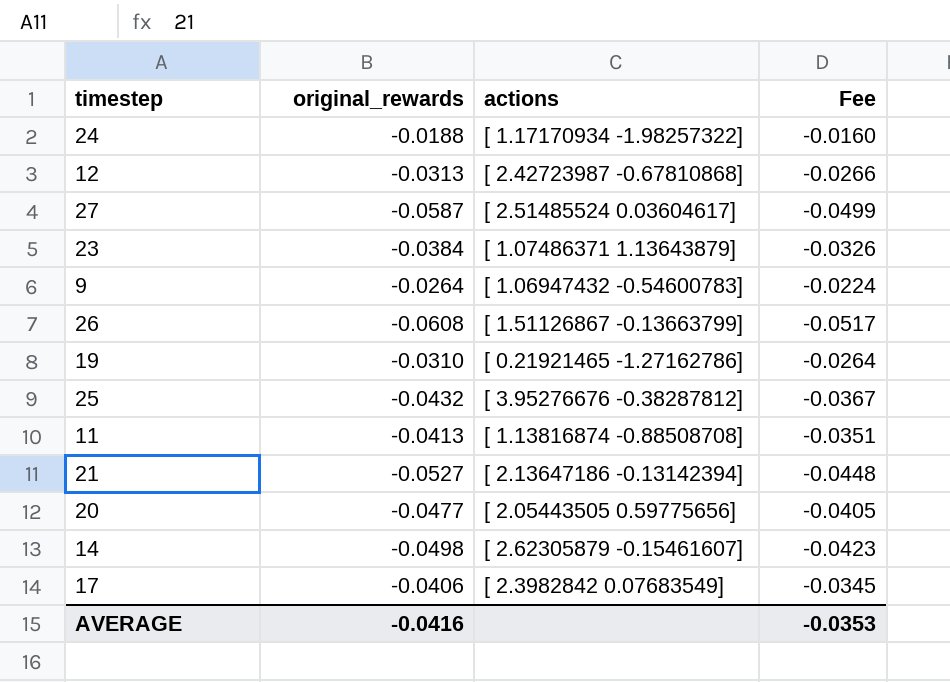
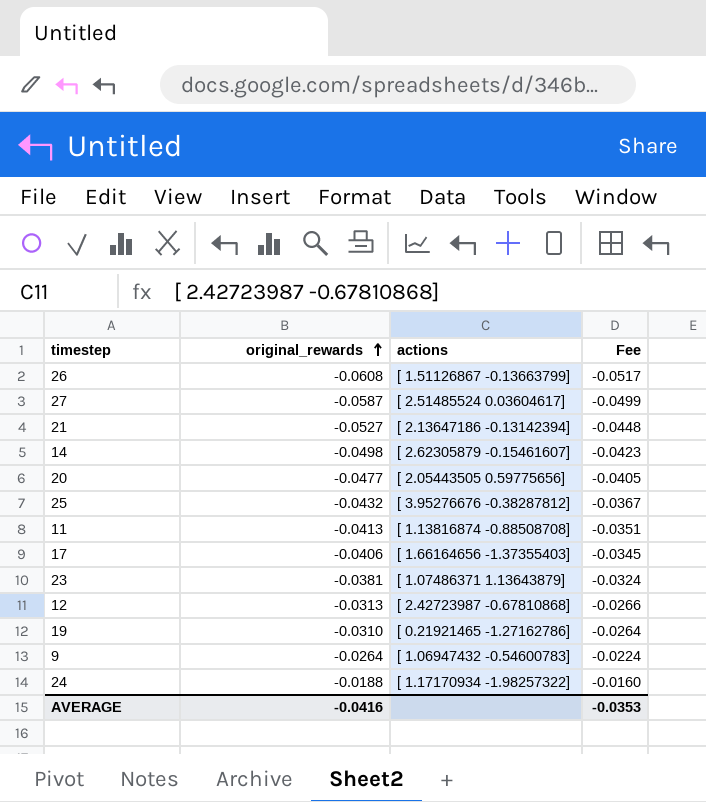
row order: none -> original_rewards ascending
17 | actions: [ 2.3982842 0.07683549] -> [ 1.66164656 -1.37355403]
23 | original_rewards: -0.0384 -> -0.0381
23 | Fee: -0.0326 -> -0.0324

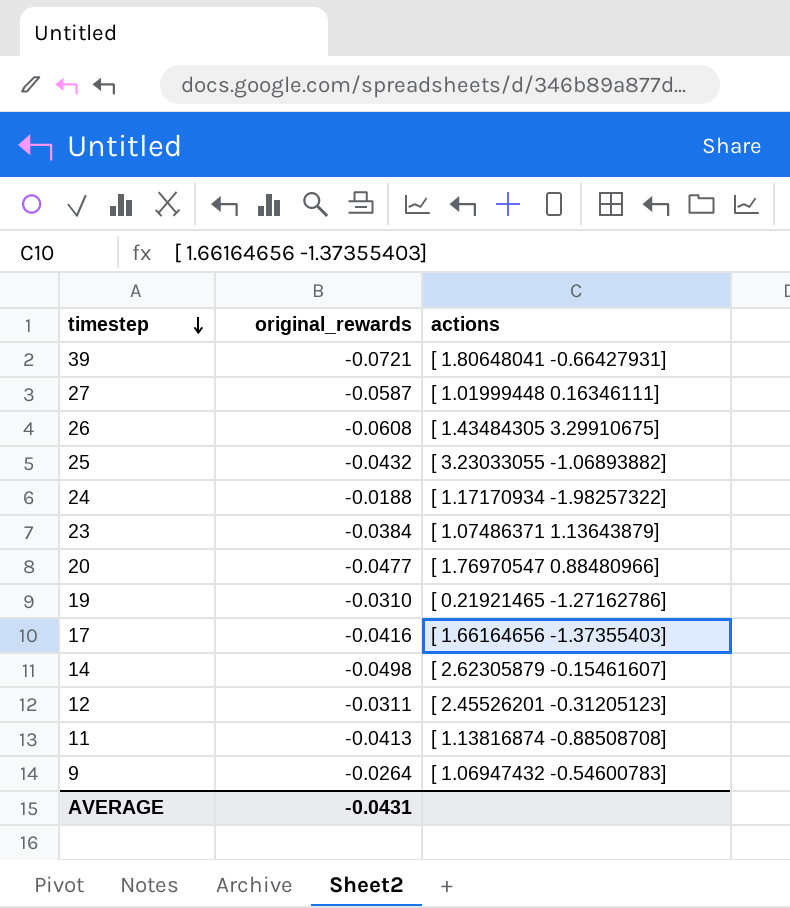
row order: original_rewards ascending -> timestep descending
column Fee | formula: [original_rewards] * 0.85 -> none
row 21: -0.0527 | [ 2.13647186 -0.13142394] | -0.0448 -> none
row 39: none -> -0.0721 | [ 1.80648041 -0.66427931]
27 | actions: [ 2.51485524 0.03604617] -> [ 1.01999448 0.16346111]
26 | actions: [ 1.51126867 -0.13663799] -> [ 1.43484305 3.29910675]
25 | actions: [ 3.95276676 -0.38287812] -> [ 3.23033055 -1.06893882]
23 | original_rewards: -0.0381 -> -0.0384
20 | actions: [ 2.05443505 0.59775656] -> [ 1.76970547 0.88480966]
17 | original_rewards: -0.0406 -> -0.0416
12 | original_rewards: -0.0313 -> -0.0311
12 | actions: [ 2.42723987 -0.67810868] -> [ 2.45526201 -0.31205123]
AVERAGE | original_rewards: -0.0416 -> -0.0431

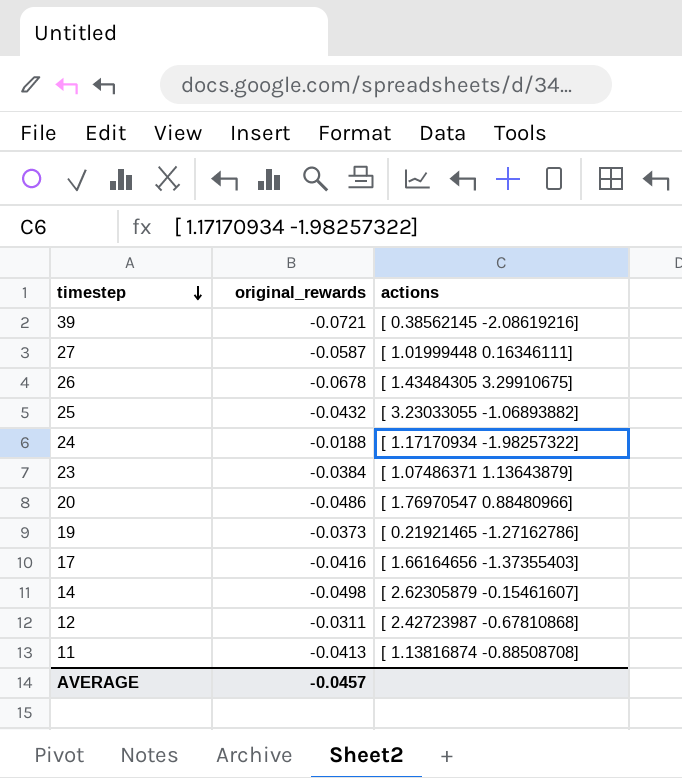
row 9: -0.0264 | [ 1.06947432 -0.54600783] -> none
39 | actions: [ 1.80648041 -0.66427931] -> [ 0.38562145 -2.08619216]
26 | original_rewards: -0.0608 -> -0.0678
20 | original_rewards: -0.0477 -> -0.0486
19 | original_rewards: -0.0310 -> -0.0373
12 | actions: [ 2.45526201 -0.31205123] -> [ 2.42723987 -0.67810868]
AVERAGE | original_rewards: -0.0431 -> -0.0457

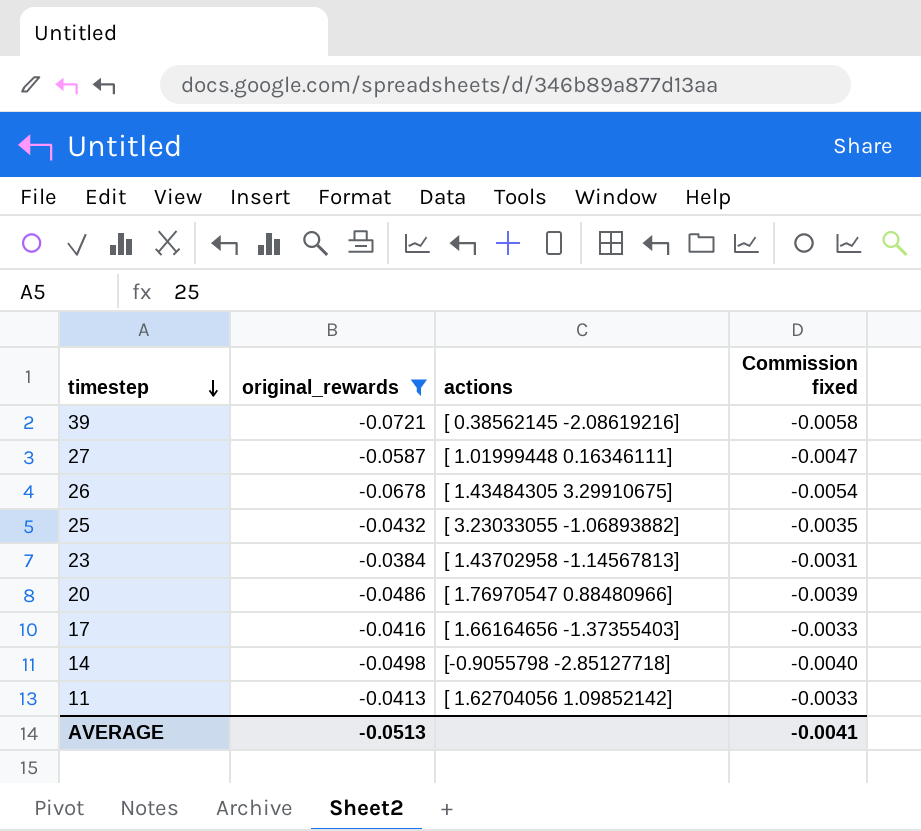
filter: none -> original_rewards <= -0.0384
column Commission fixed | formula: none -> [original_rewards] * 0.08
23 | actions: [ 1.07486371 1.13643879] -> [ 1.43702958 -1.14567813]
14 | actions: [ 2.62305879 -0.15461607] -> [-0.9055798 -2.85127718]
11 | actions: [ 1.13816874 -0.88508708] -> [ 1.62704056 1.09852142]
AVERAGE | original_rewards: -0.0457 -> -0.0513

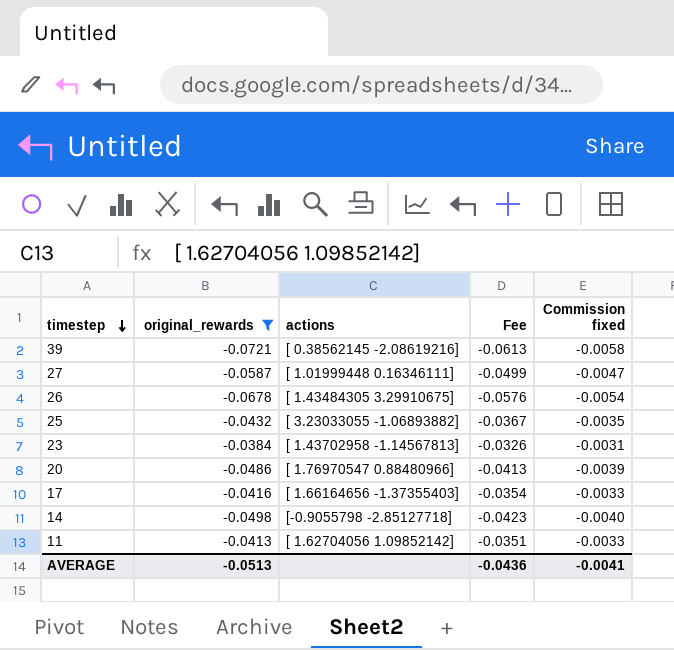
column Fee | formula: none -> [original_rewards] * 0.85

